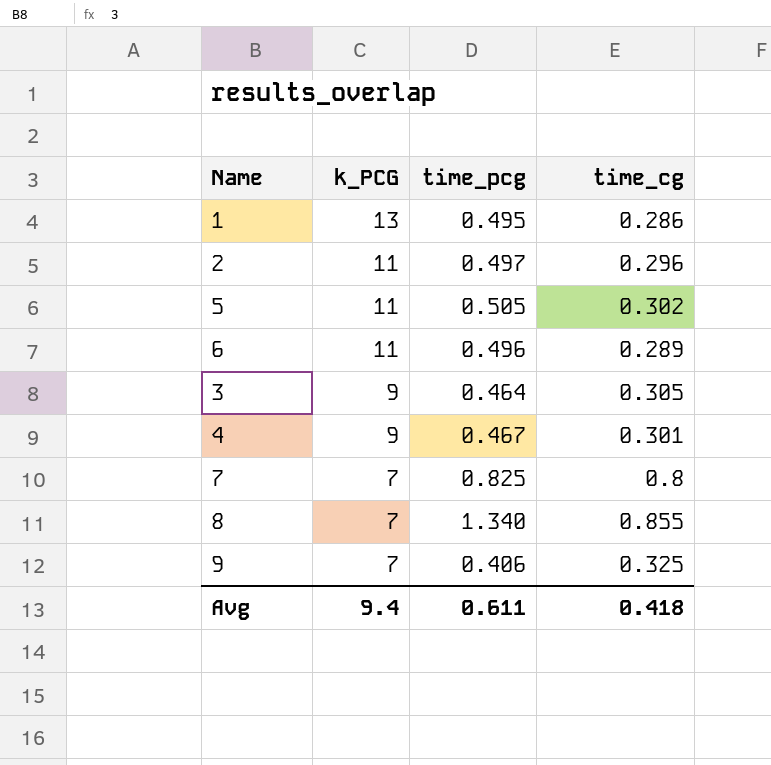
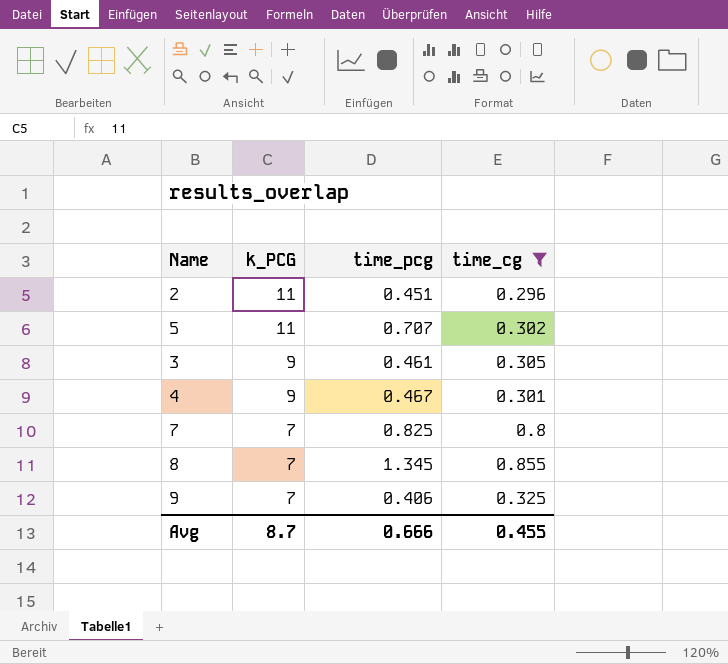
filter: none -> time_cg >= 0.296
2 | time_pcg: 0.497 -> 0.451
5 | time_pcg: 0.505 -> 0.707
3 | time_pcg: 0.464 -> 0.461
8 | time_pcg: 1.340 -> 1.345
Avg | k_PCG: 9.4 -> 8.7
Avg | time_pcg: 0.611 -> 0.666
Avg | time_cg: 0.418 -> 0.455

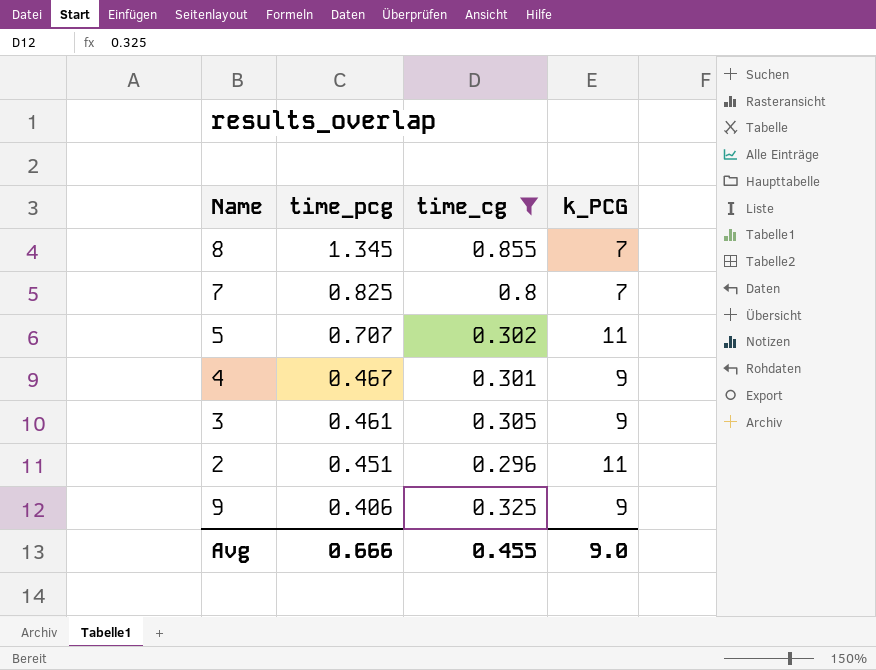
row order: k_PCG descending -> time_pcg descending
column k_PCG | position: 2 -> 4
9 | k_PCG: 7 -> 9
Avg | k_PCG: 8.7 -> 9.0

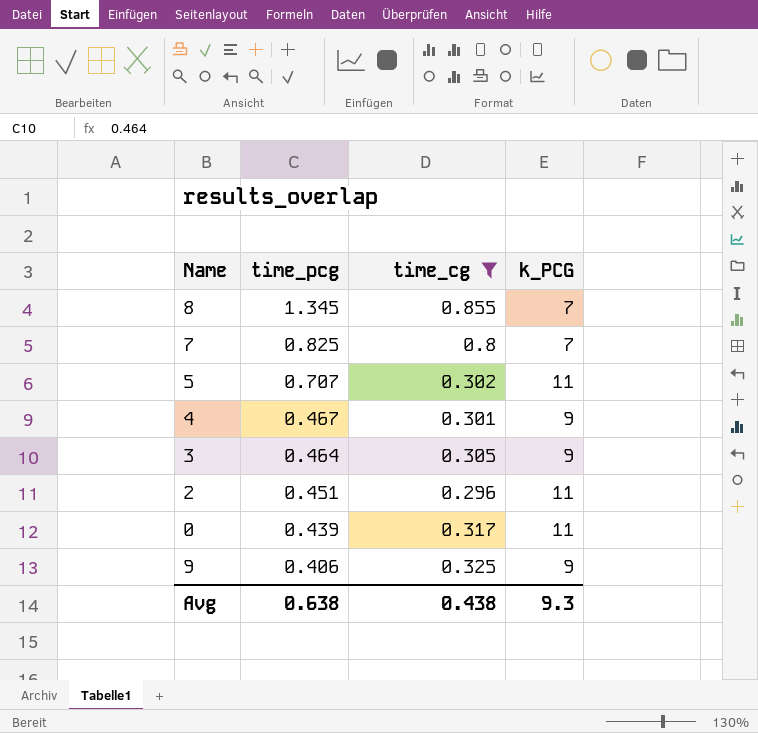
3 | time_pcg: 0.461 -> 0.464
row 0: none -> 0.439 | 0.317 | 11
Avg | time_pcg: 0.666 -> 0.638
Avg | time_cg: 0.455 -> 0.438
Avg | k_PCG: 9.0 -> 9.3

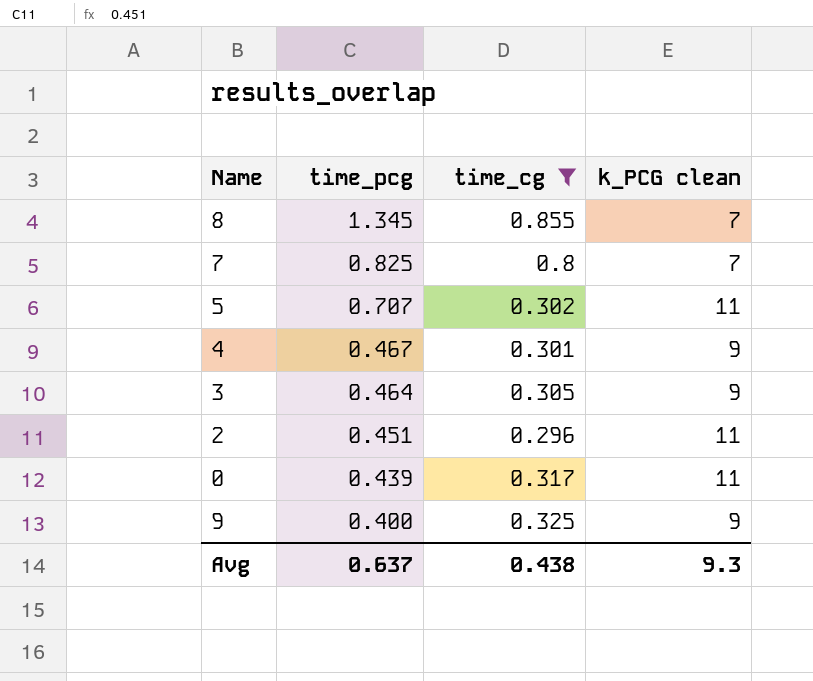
column name: k_PCG -> k_PCG clean
9 | time_pcg: 0.406 -> 0.400
Avg | time_pcg: 0.638 -> 0.637

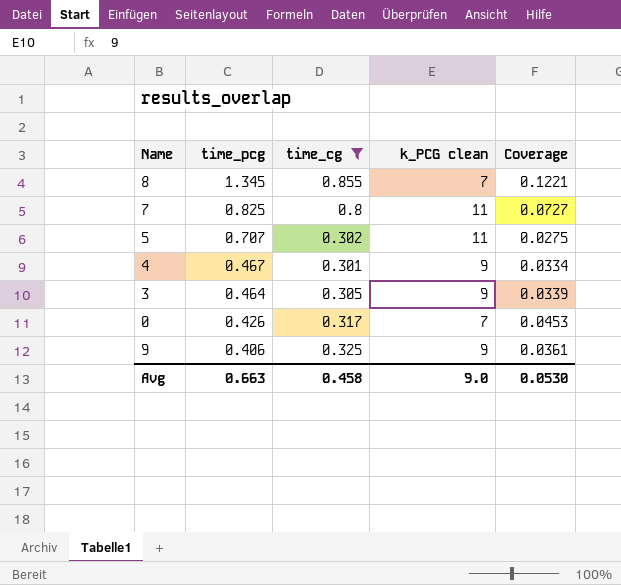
column Coverage | formula: none -> [time_cg] / [k_PCG clean]
row 2: 0.451 | 0.296 | 11 -> none
7 | k_PCG clean: 7 -> 11
0 | time_pcg: 0.439 -> 0.426
0 | k_PCG clean: 11 -> 7
9 | time_pcg: 0.400 -> 0.406
Avg | time_pcg: 0.637 -> 0.663
Avg | time_cg: 0.438 -> 0.458
Avg | k_PCG clean: 9.3 -> 9.0

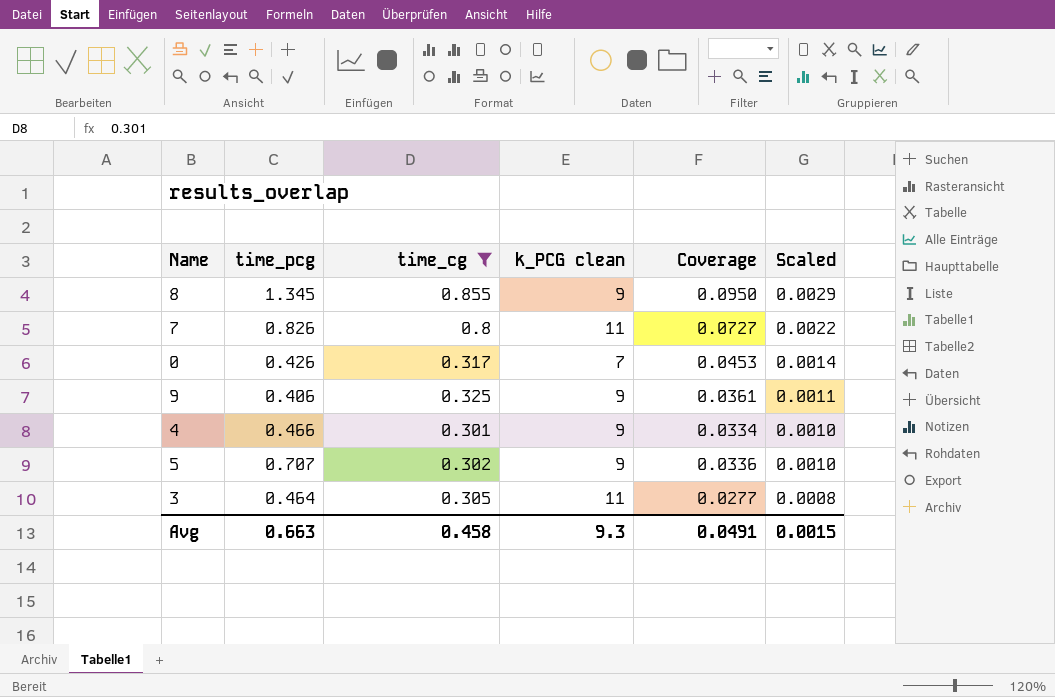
row order: time_pcg descending -> Scaled descending
column Scaled | formula: none -> [Coverage] * 0.03
8 | k_PCG clean: 7 -> 9
8 | Coverage: 0.1221 -> 0.0950
7 | time_pcg: 0.825 -> 0.826
4 | time_pcg: 0.467 -> 0.466
5 | k_PCG clean: 11 -> 9
5 | Coverage: 0.0275 -> 0.0336
3 | k_PCG clean: 9 -> 11
3 | Coverage: 0.0339 -> 0.0277
Avg | k_PCG clean: 9.0 -> 9.3
Avg | Coverage: 0.0530 -> 0.0491

